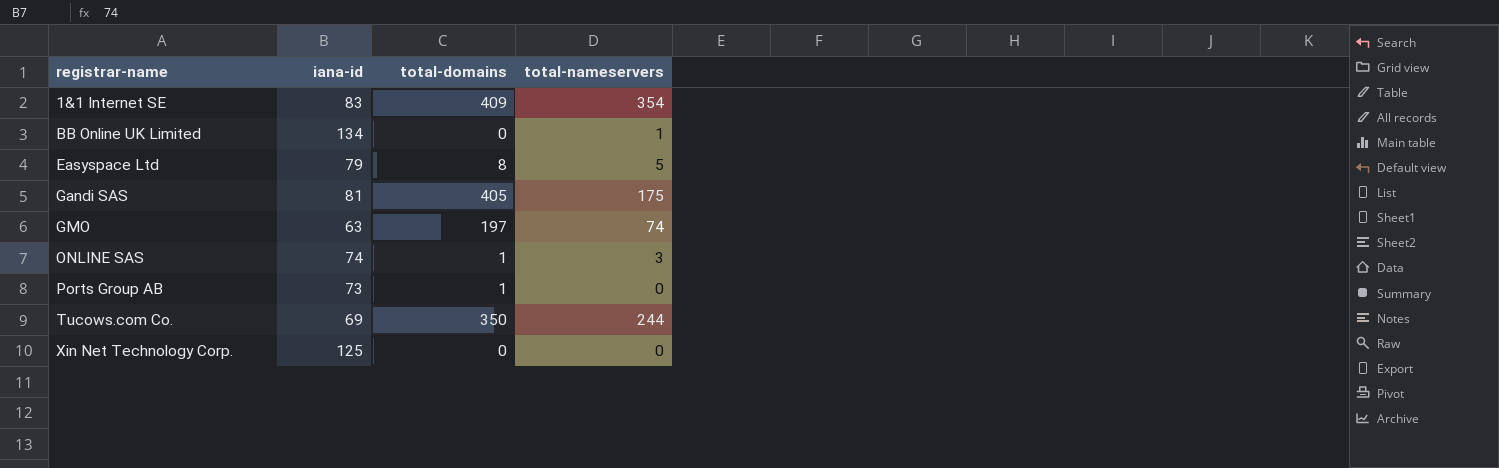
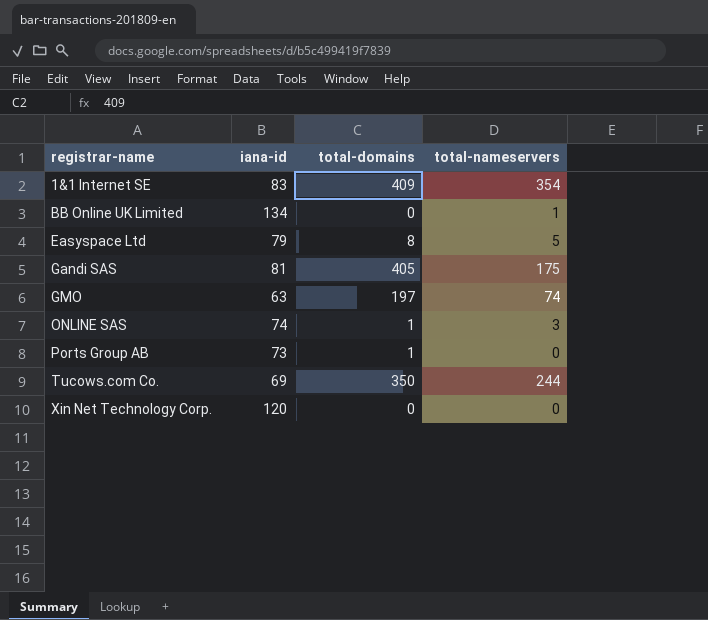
Xin Net Technology Corp. | iana-id: 125 -> 120

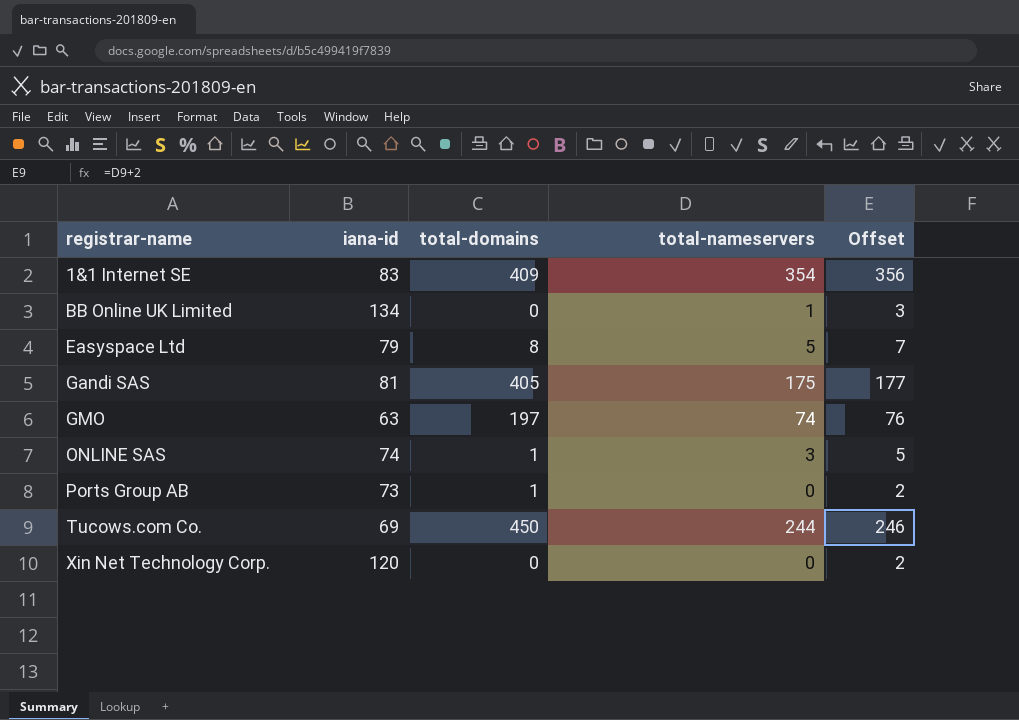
column Offset | formula: none -> [total-nameservers] + 2
Tucows.com Co. | total-domains: 350 -> 450

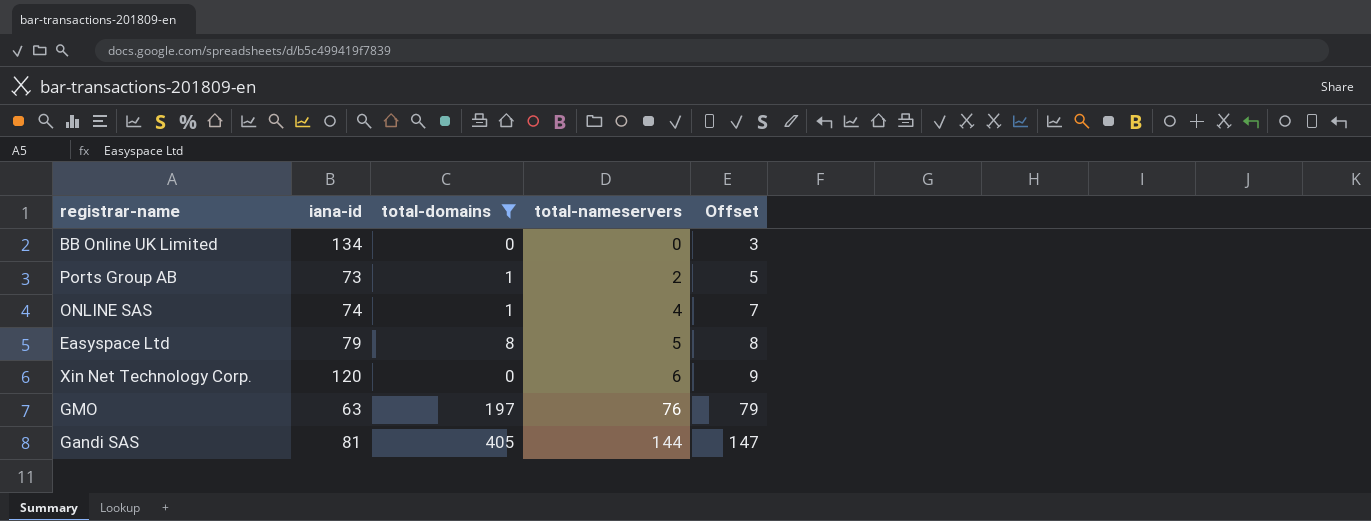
filter: none -> total-domains <= 405
row order: registrar-name ascending -> total-nameservers ascending
column Offset | formula: [total-nameservers] + 2 -> [total-nameservers] + 3
BB Online UK Limited | total-nameservers: 1 -> 0
Ports Group AB | total-nameservers: 0 -> 2
ONLINE SAS | total-nameservers: 3 -> 4
Xin Net Technology Corp. | total-nameservers: 0 -> 6
GMO | total-nameservers: 74 -> 76
Gandi SAS | total-nameservers: 175 -> 144

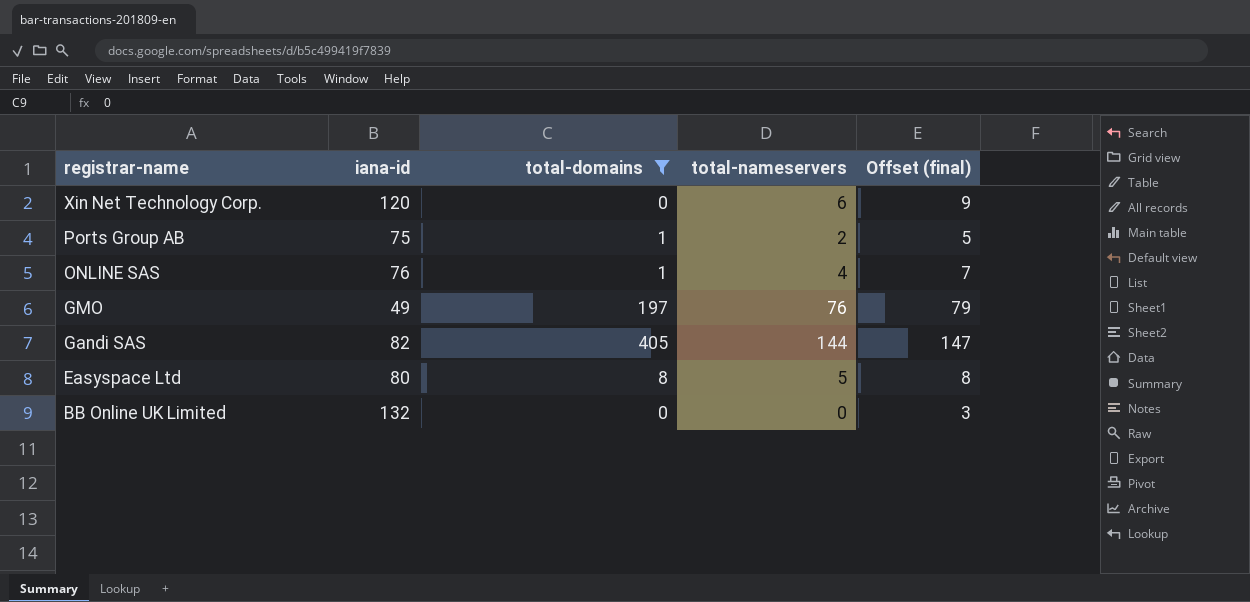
row order: total-nameservers ascending -> registrar-name descending
column name: Offset -> Offset (final)
Ports Group AB | iana-id: 73 -> 75
ONLINE SAS | iana-id: 74 -> 76
GMO | iana-id: 63 -> 49
Gandi SAS | iana-id: 81 -> 82
Easyspace Ltd | iana-id: 79 -> 80
BB Online UK Limited | iana-id: 134 -> 132

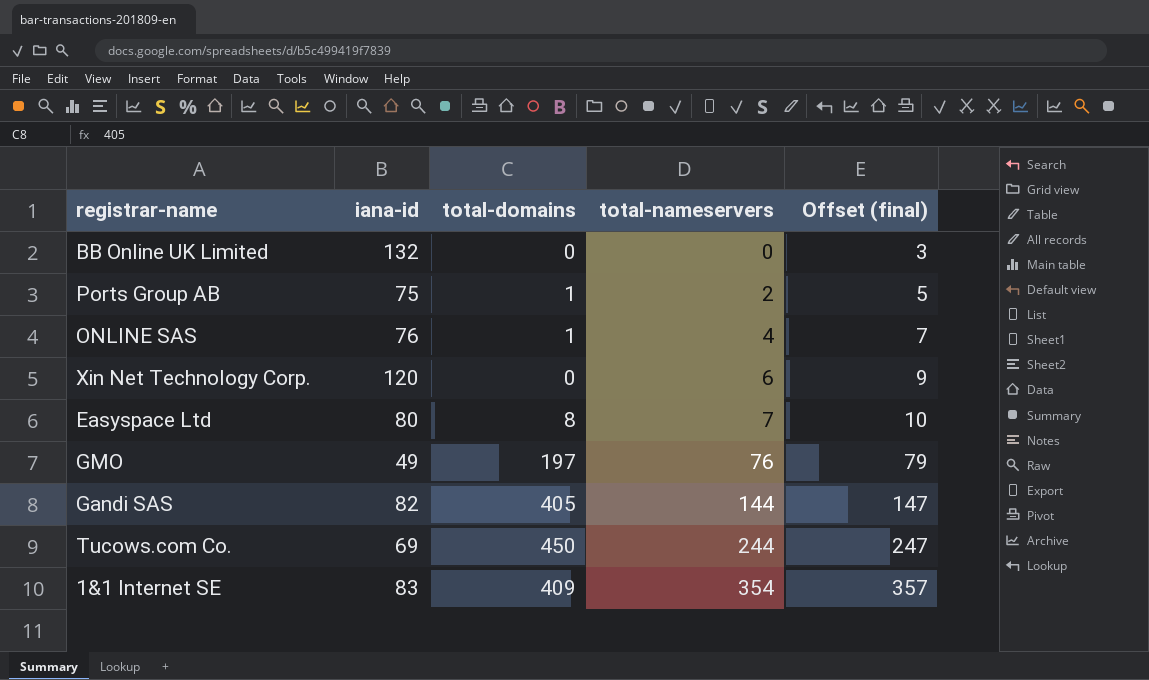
filter: total-domains <= 405 -> none
row order: registrar-name descending -> total-nameservers ascending
Easyspace Ltd | total-nameservers: 5 -> 7
Easyspace Ltd | Offset (final): 8 -> 10

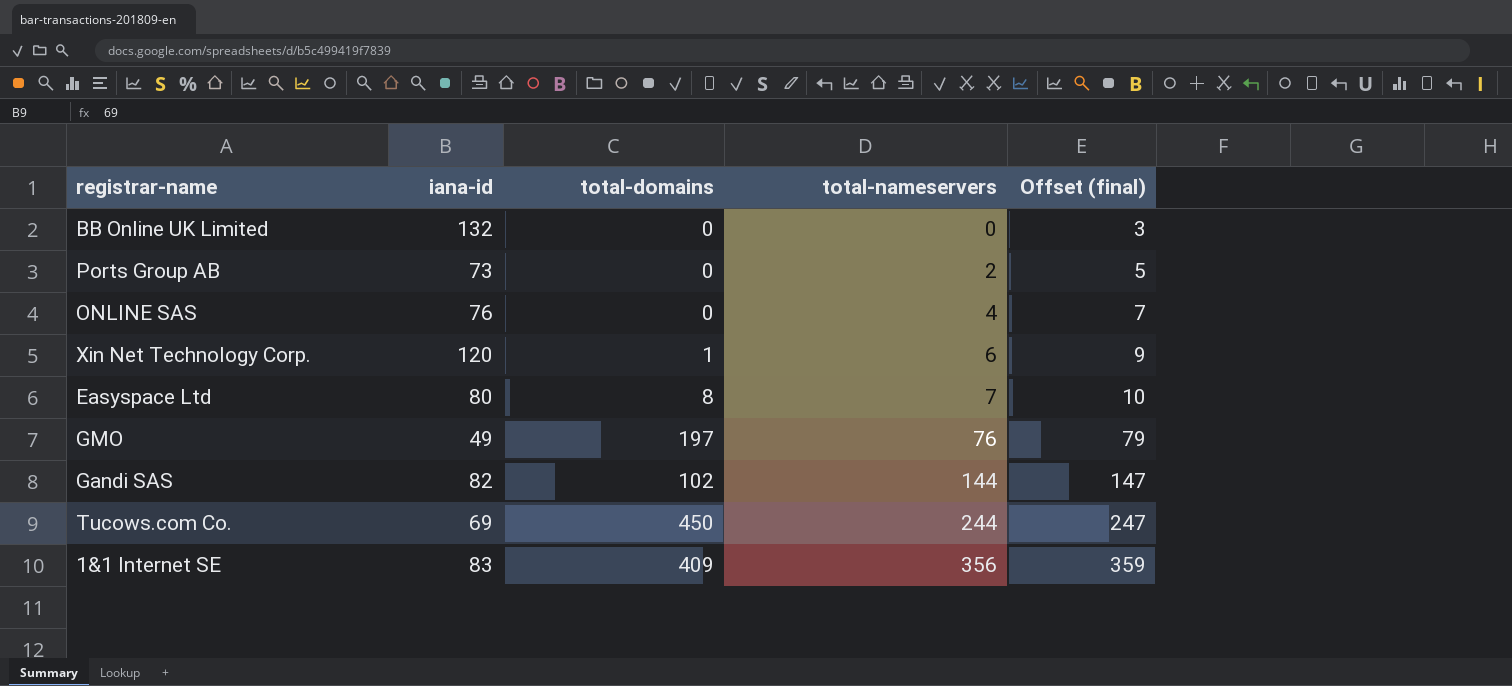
Ports Group AB | iana-id: 75 -> 73
Ports Group AB | total-domains: 1 -> 0
ONLINE SAS | total-domains: 1 -> 0
Xin Net Technology Corp. | total-domains: 0 -> 1
Gandi SAS | total-domains: 405 -> 102
1&1 Internet SE | total-nameservers: 354 -> 356
1&1 Internet SE | Offset (final): 357 -> 359

